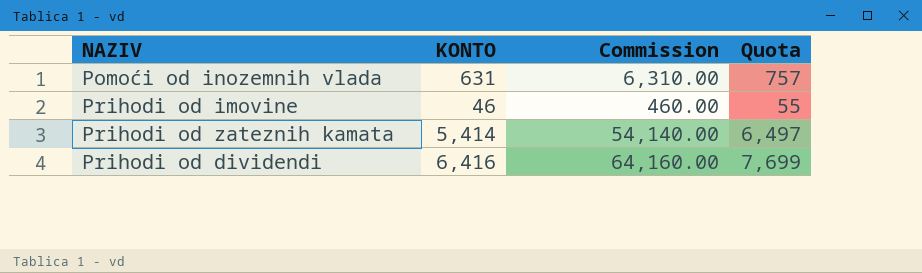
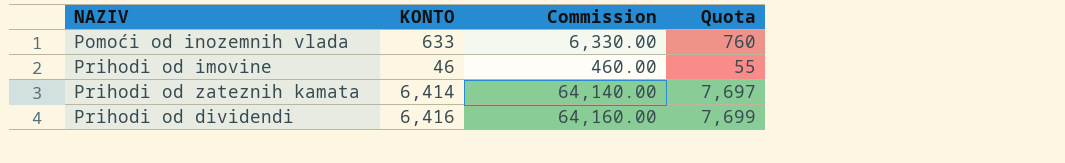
Pomoći od inozemnih vlada | KONTO: 631 -> 633
Pomoći od inozemnih vlada | Commission: 6,310.00 -> 6,330.00
Pomoći od inozemnih vlada | Quota: 757 -> 760
Prihodi od zateznih kamata | KONTO: 5,414 -> 6,414
Prihodi od zateznih kamata | Commission: 54,140.00 -> 64,140.00
Prihodi od zateznih kamata | Quota: 6,497 -> 7,697

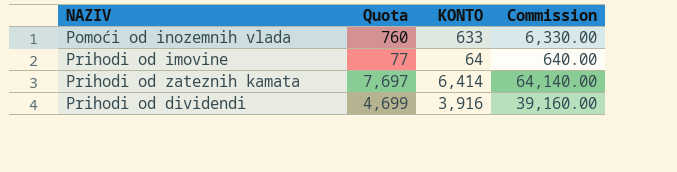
column Quota | position: 4 -> 2
Prihodi od imovine | Quota: 55 -> 77
Prihodi od imovine | KONTO: 46 -> 64
Prihodi od imovine | Commission: 460.00 -> 640.00
Prihodi od dividendi | Quota: 7,699 -> 4,699
Prihodi od dividendi | KONTO: 6,416 -> 3,916
Prihodi od dividendi | Commission: 64,160.00 -> 39,160.00

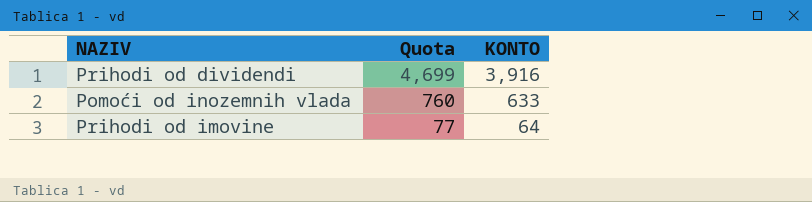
row order: none -> Quota descending
column Commission | formula: [KONTO] * 10 -> none
row Prihodi od zateznih kamata: 7,697 | 6,414 | 64,140.00 -> none

